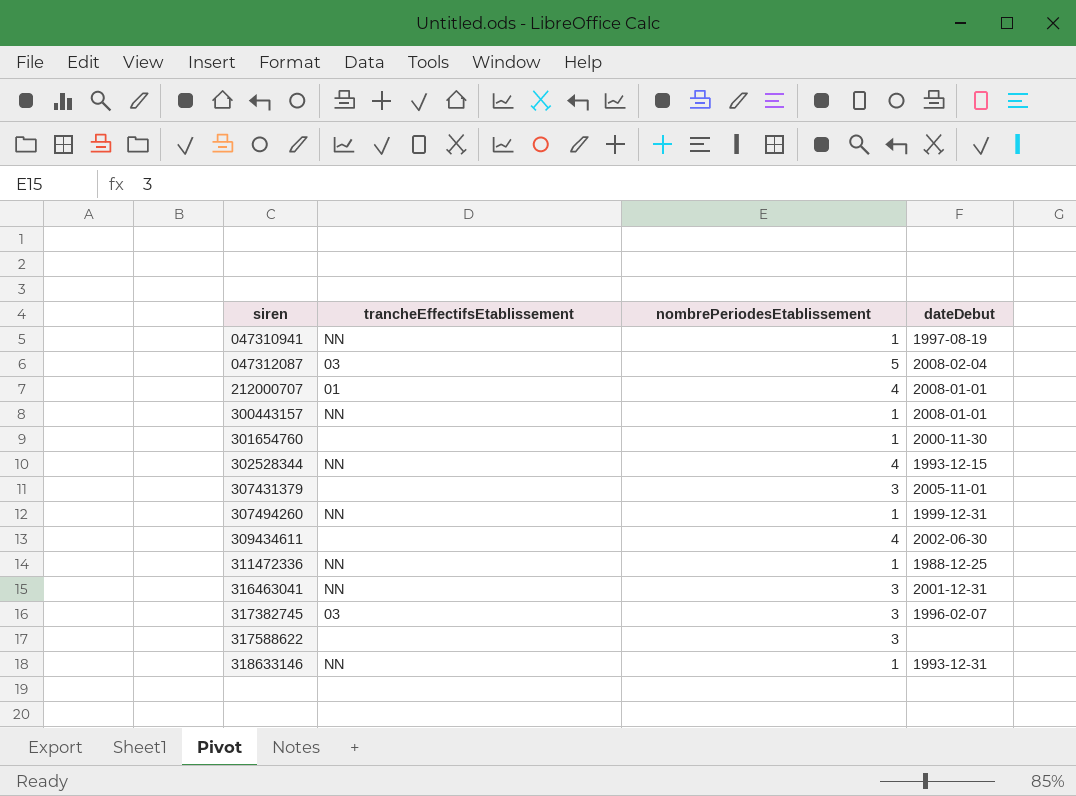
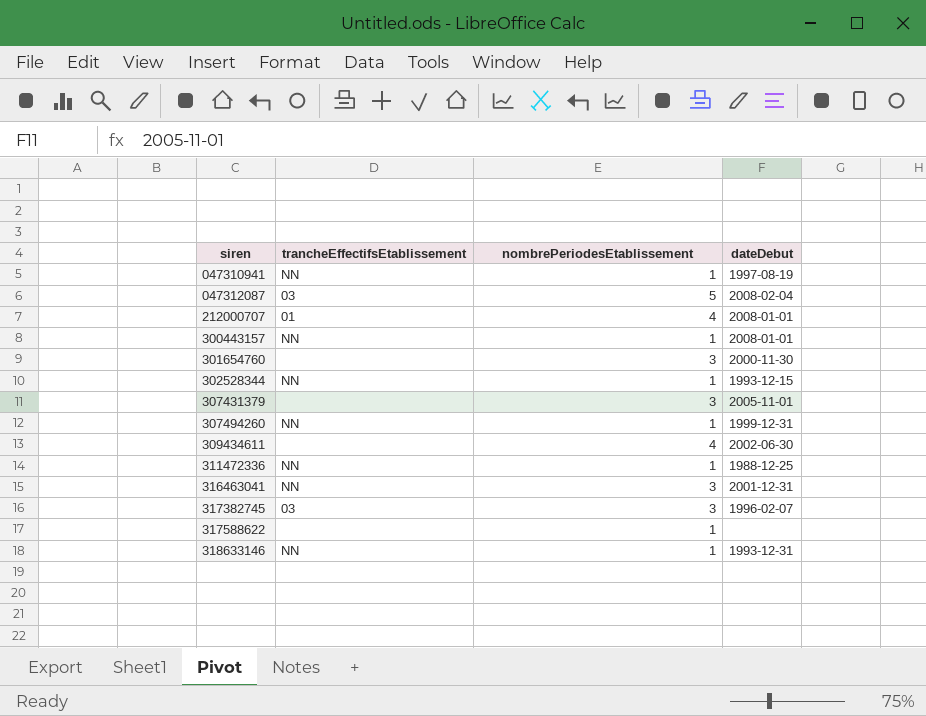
301654760 | nombrePeriodesEtablissement: 1 -> 3
302528344 | nombrePeriodesEtablissement: 4 -> 1
317588622 | nombrePeriodesEtablissement: 3 -> 1

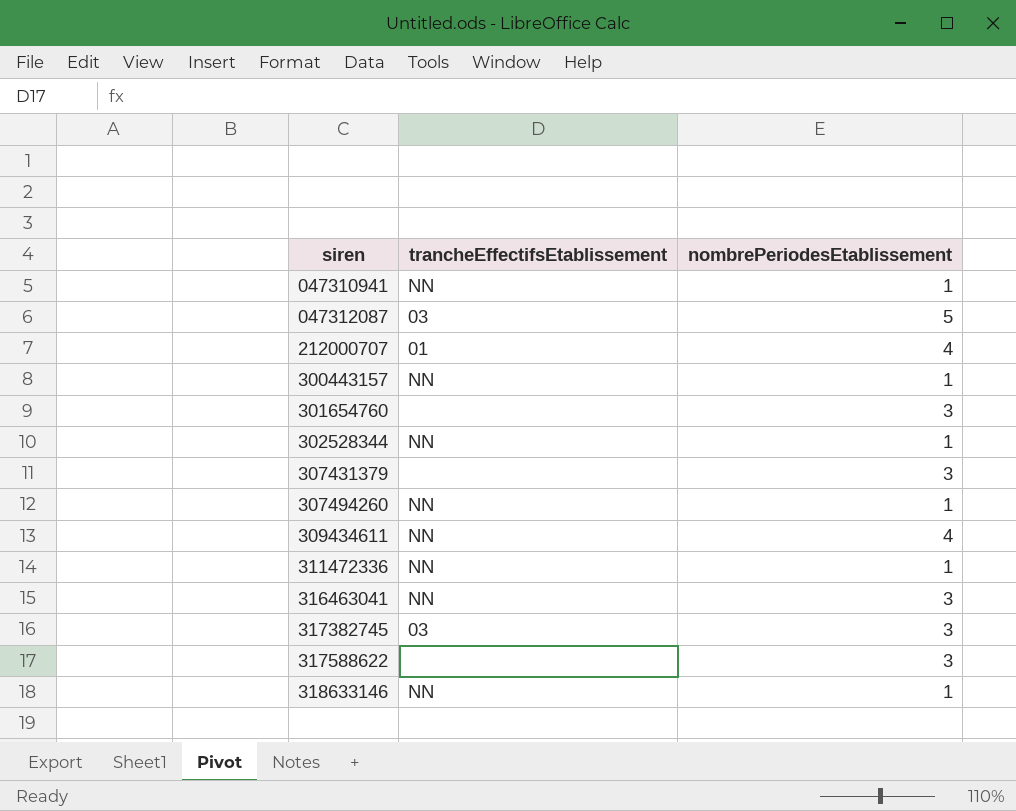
column dateDebut | position: 4 -> none
309434611 | trancheEffectifsEtablissement: none -> NN
317588622 | nombrePeriodesEtablissement: 1 -> 3

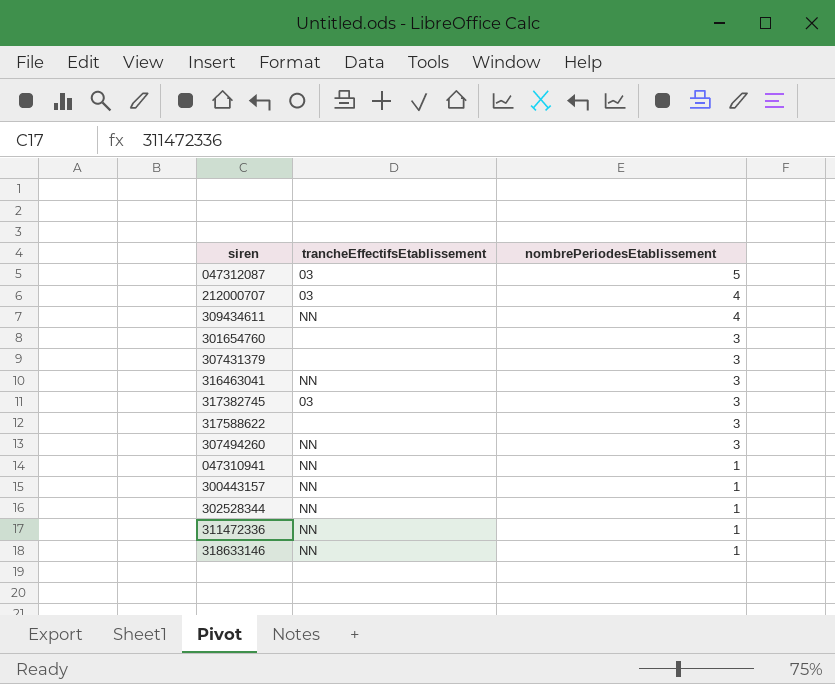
row order: siren ascending -> nombrePeriodesEtablissement descending
212000707 | trancheEffectifsEtablissement: 01 -> 03
307494260 | nombrePeriodesEtablissement: 1 -> 3

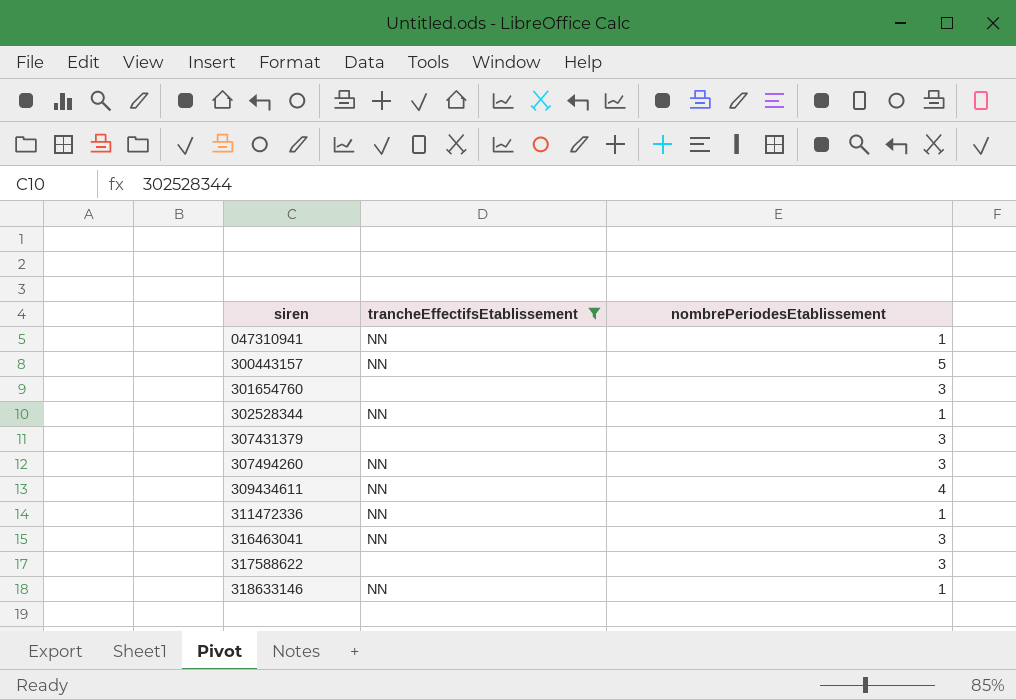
filter: none -> trancheEffectifsEtablissement != 03
row order: nombrePeriodesEtablissement descending -> siren ascending
300443157 | nombrePeriodesEtablissement: 1 -> 5

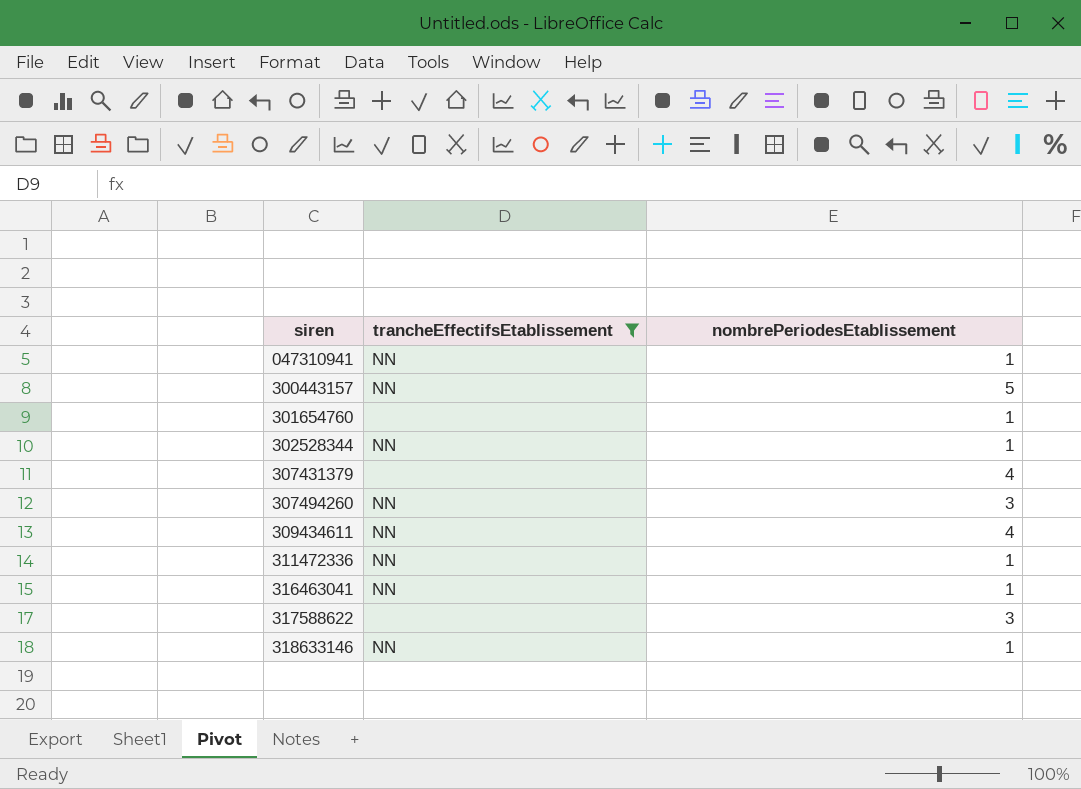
301654760 | nombrePeriodesEtablissement: 3 -> 1
307431379 | nombrePeriodesEtablissement: 3 -> 4
316463041 | nombrePeriodesEtablissement: 3 -> 1

